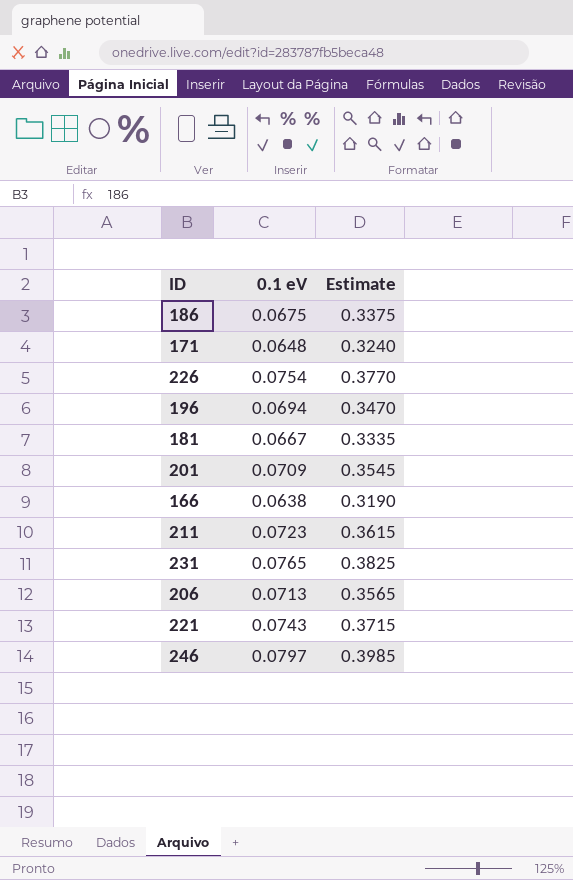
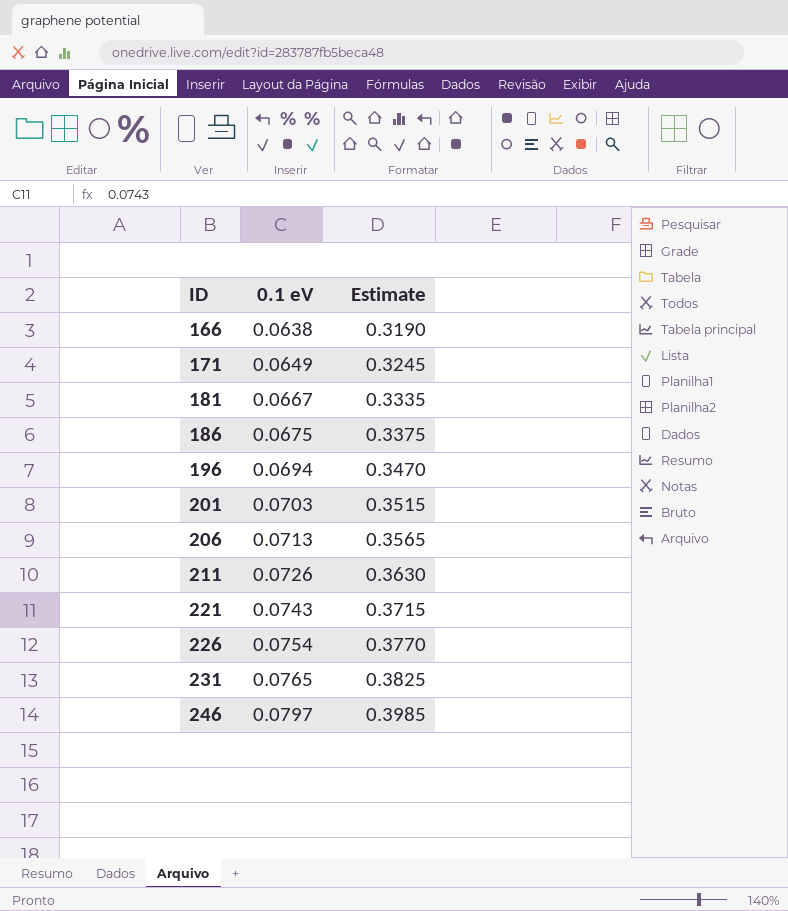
row order: none -> ID ascending
171 | 0.1 eV: 0.0648 -> 0.0649
171 | Estimate: 0.3240 -> 0.3245
201 | 0.1 eV: 0.0709 -> 0.0703
201 | Estimate: 0.3545 -> 0.3515
211 | 0.1 eV: 0.0723 -> 0.0726
211 | Estimate: 0.3615 -> 0.3630

